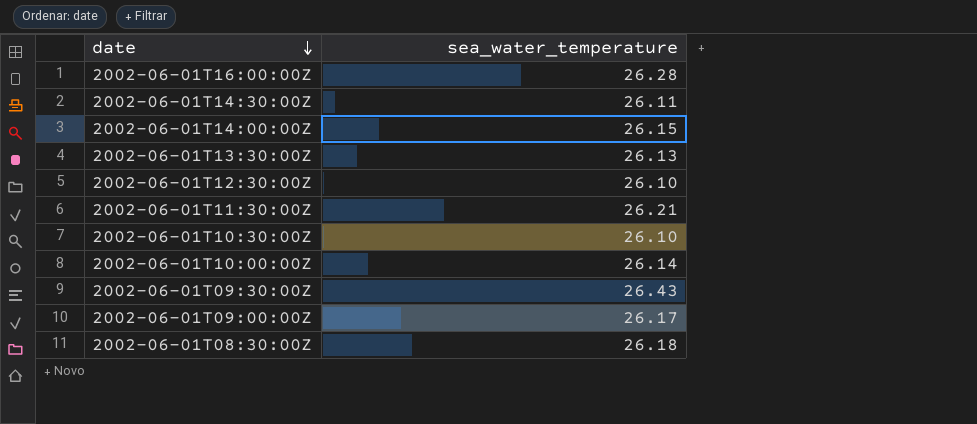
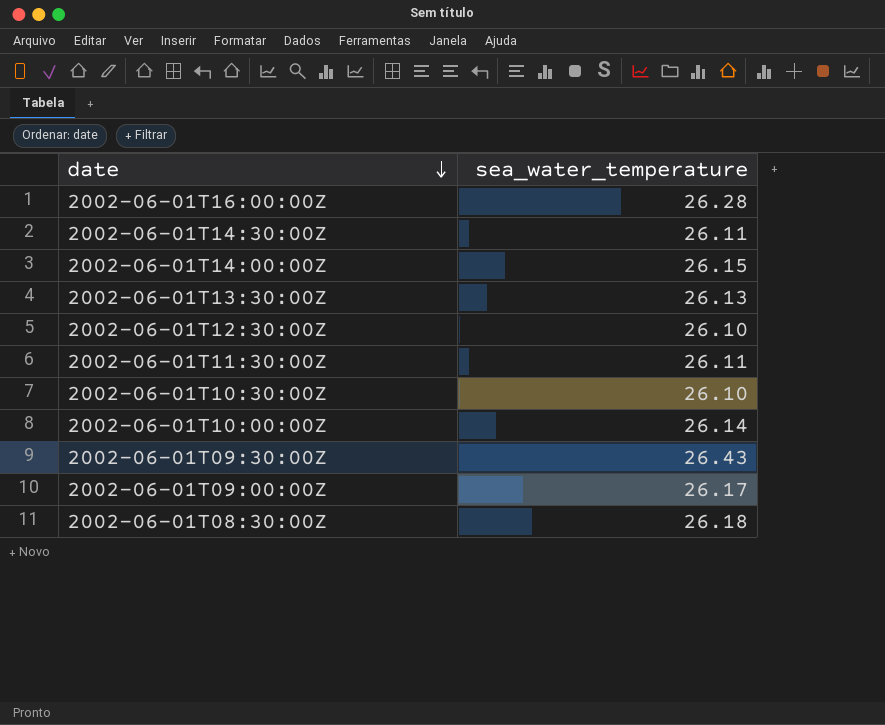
2002-06-01T11:30:00Z | sea_water_temperature: 26.21 -> 26.11

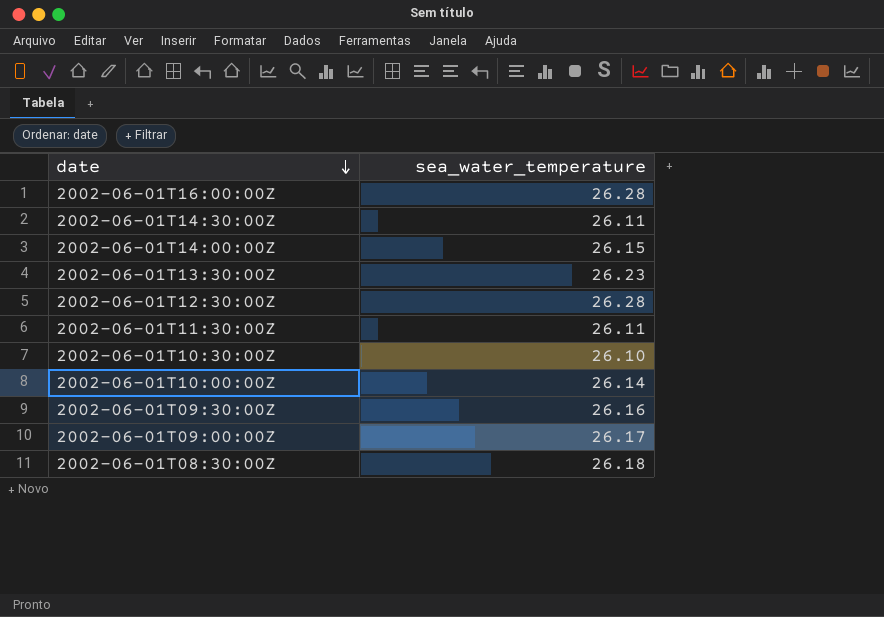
2002-06-01T13:30:00Z | sea_water_temperature: 26.13 -> 26.23
2002-06-01T12:30:00Z | sea_water_temperature: 26.10 -> 26.28
2002-06-01T09:30:00Z | sea_water_temperature: 26.43 -> 26.16

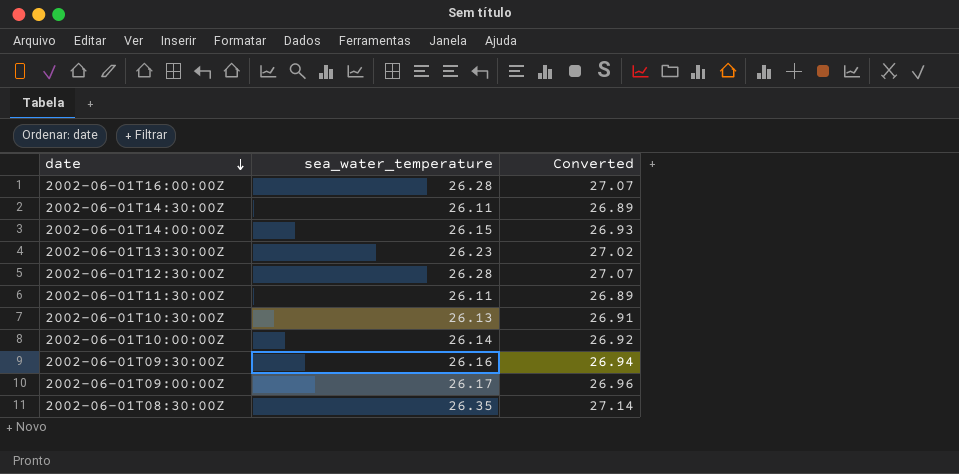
column Converted | formula: none -> [sea_water_temperature] * 1.03
2002-06-01T10:30:00Z | sea_water_temperature: 26.10 -> 26.13
2002-06-01T08:30:00Z | sea_water_temperature: 26.18 -> 26.35

